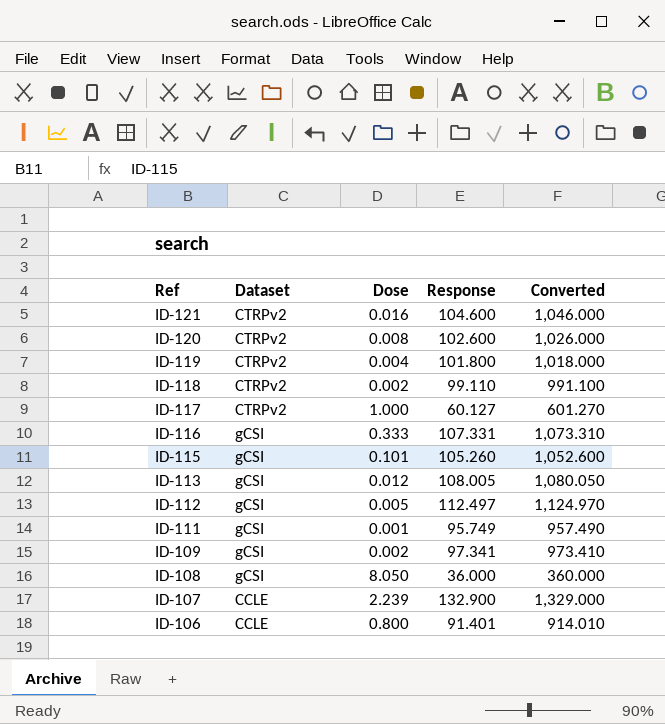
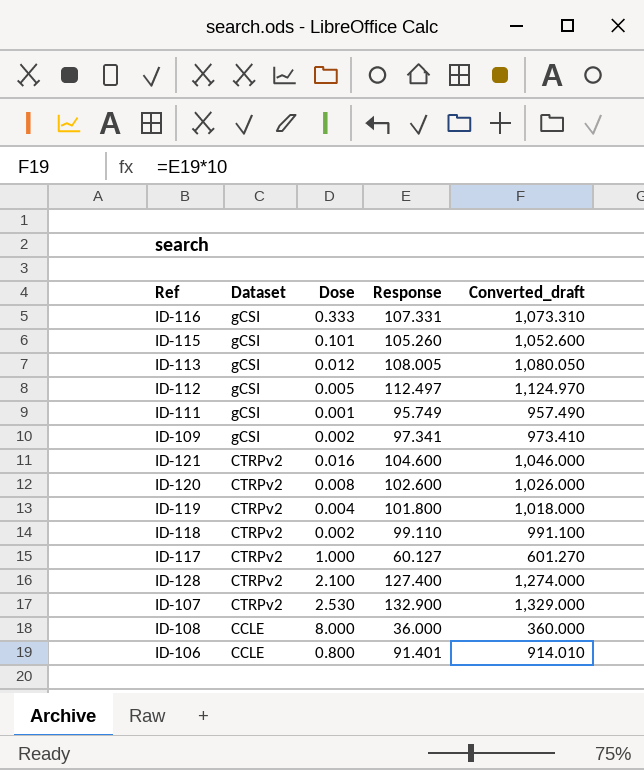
row order: Ref descending -> Dataset descending
column name: Converted -> Converted_draft
row ID-128: none -> CTRPv2 | 2.100 | 127.400 | 1,274.000
ID-107 | Dataset: CCLE -> CTRPv2
ID-107 | Dose: 2.239 -> 2.530
ID-108 | Dataset: gCSI -> CCLE
ID-108 | Dose: 8.050 -> 8.000

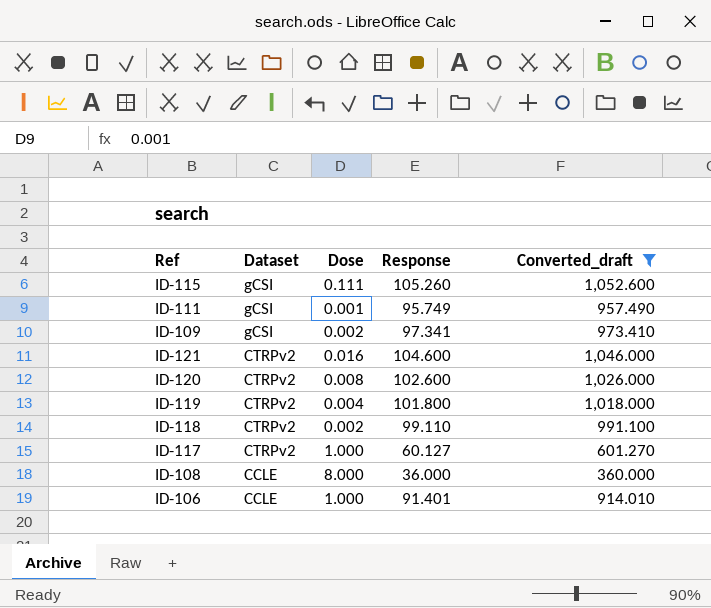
filter: none -> Converted_draft <= 1,052.600
ID-115 | Dose: 0.101 -> 0.111
ID-106 | Dose: 0.800 -> 1.000

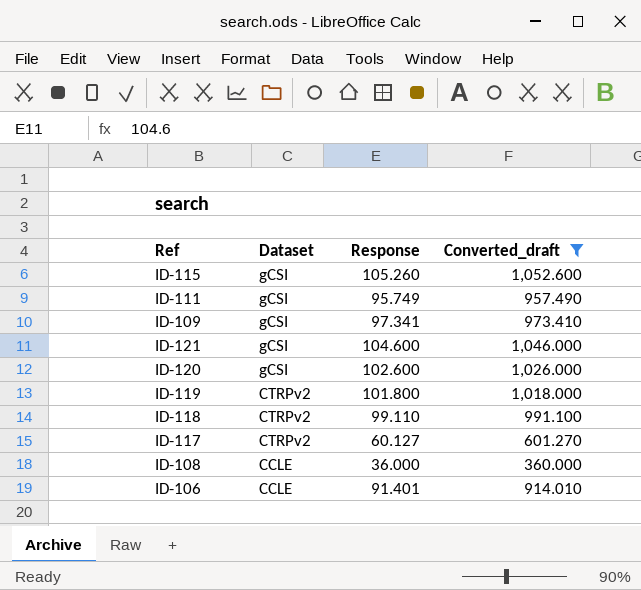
column Dose | position: 3 -> none
ID-121 | Dataset: CTRPv2 -> gCSI
ID-120 | Dataset: CTRPv2 -> gCSI

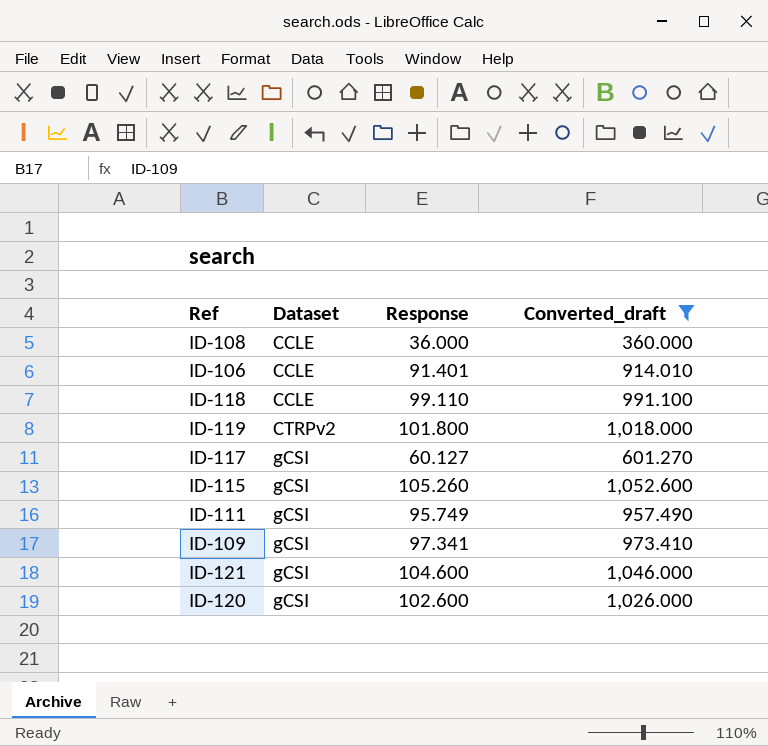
row order: Dataset descending -> Dataset ascending
ID-118 | Dataset: CTRPv2 -> CCLE
ID-117 | Dataset: CTRPv2 -> gCSI

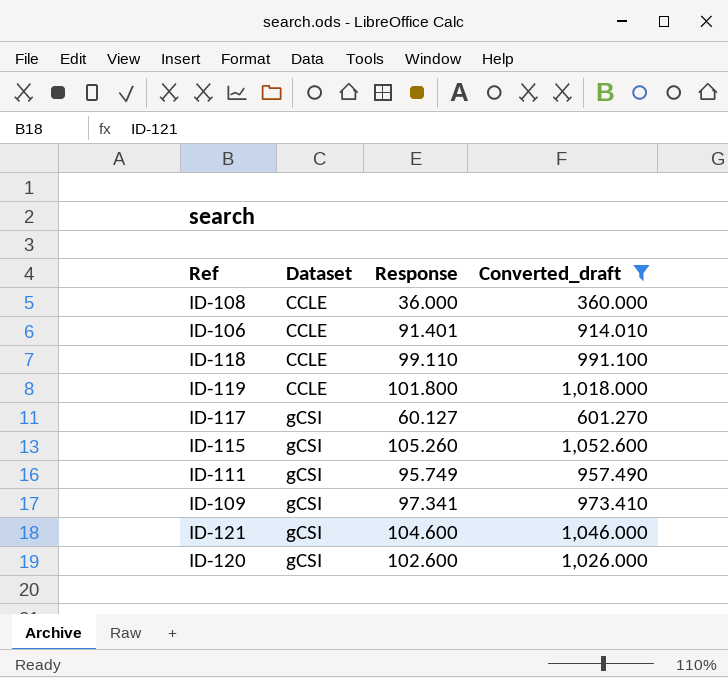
ID-119 | Dataset: CTRPv2 -> CCLE

